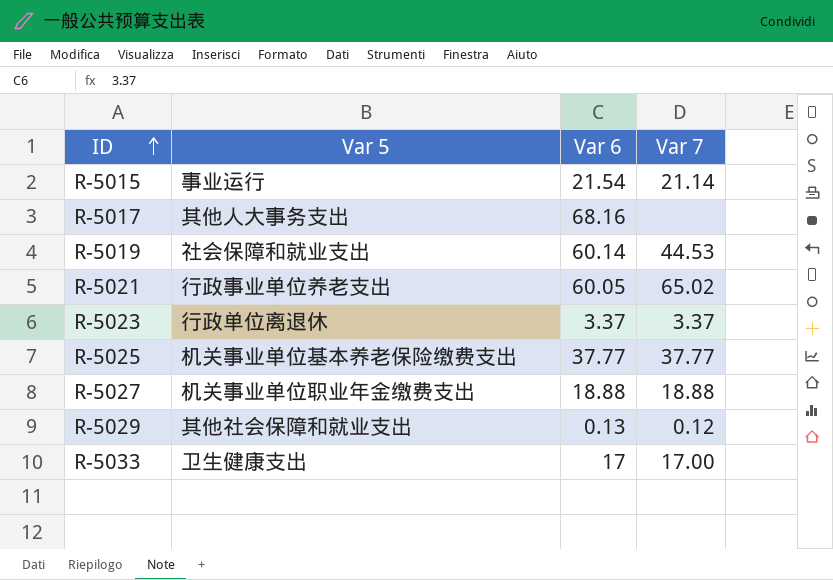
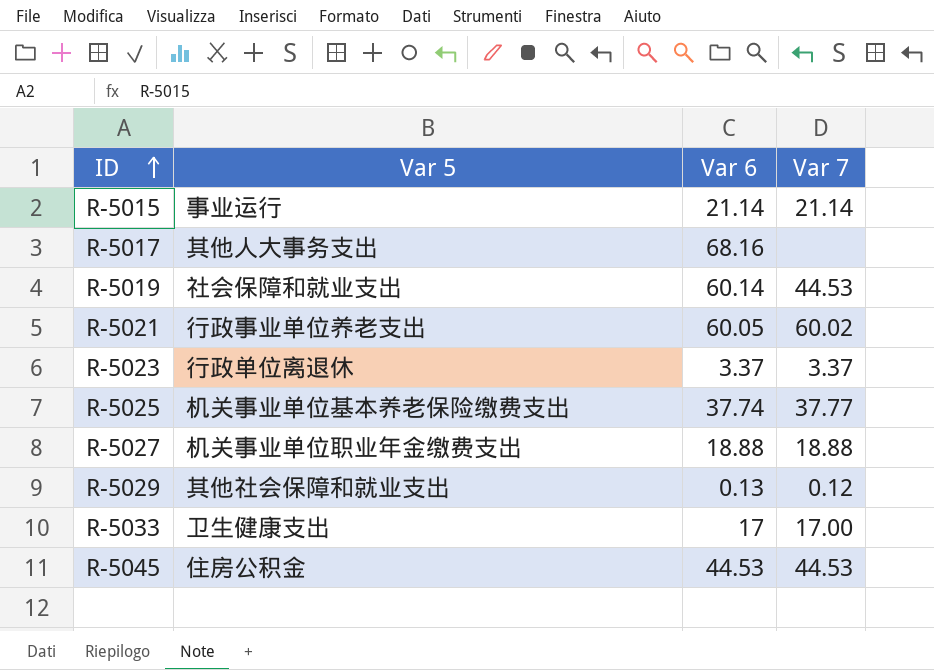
R-5015 | Var 6: 21.54 -> 21.14
R-5021 | Var 7: 65.02 -> 60.02
R-5025 | Var 6: 37.77 -> 37.74
row R-5045: none -> 住房公积金 | 44.53 | 44.53

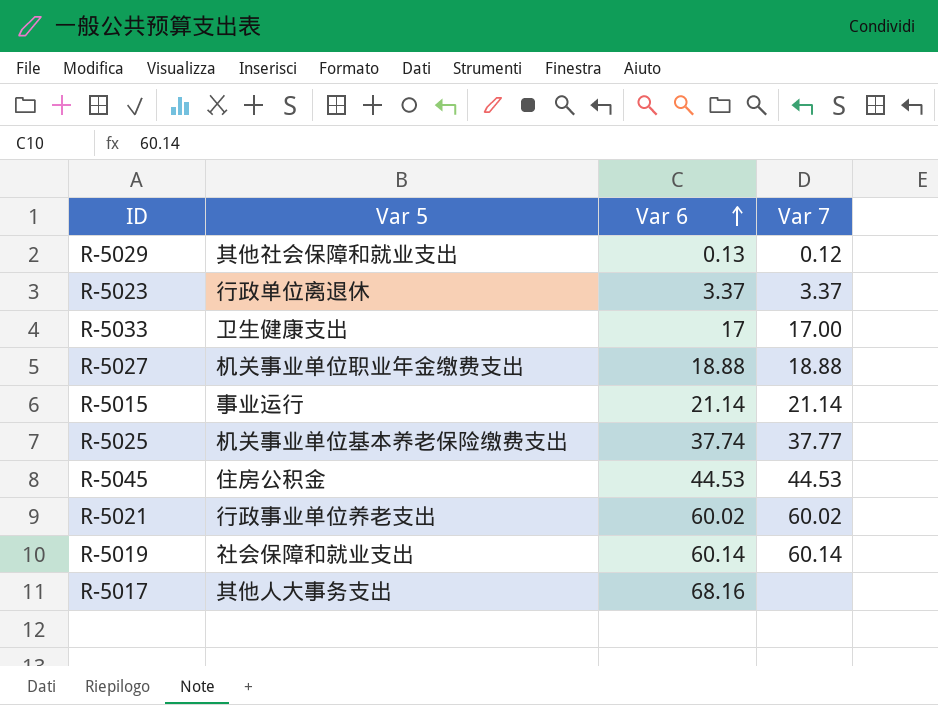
row order: ID ascending -> Var 6 ascending
R-5021 | Var 6: 60.05 -> 60.02
R-5019 | Var 7: 44.53 -> 60.14

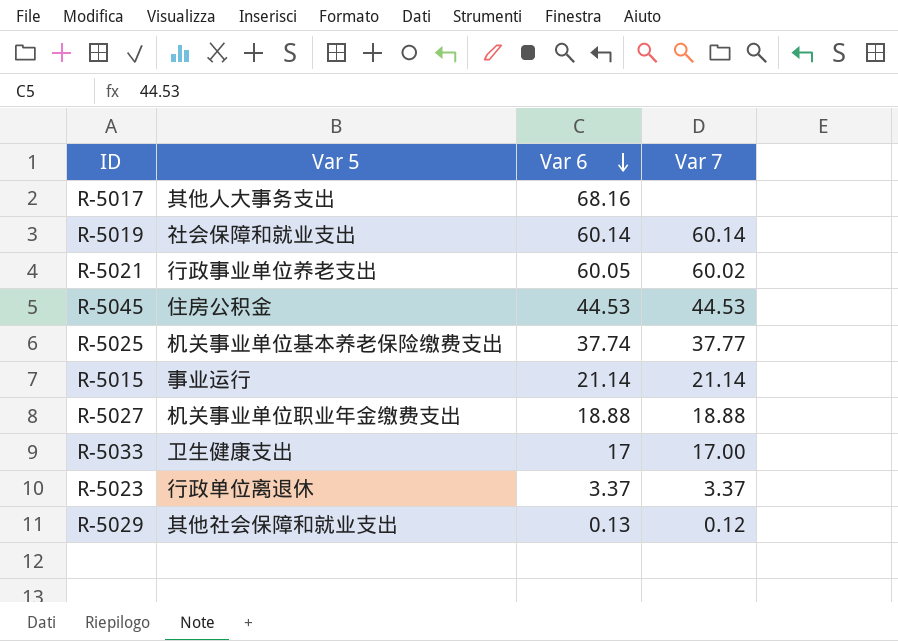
row order: Var 6 ascending -> Var 6 descending
R-5021 | Var 6: 60.02 -> 60.05

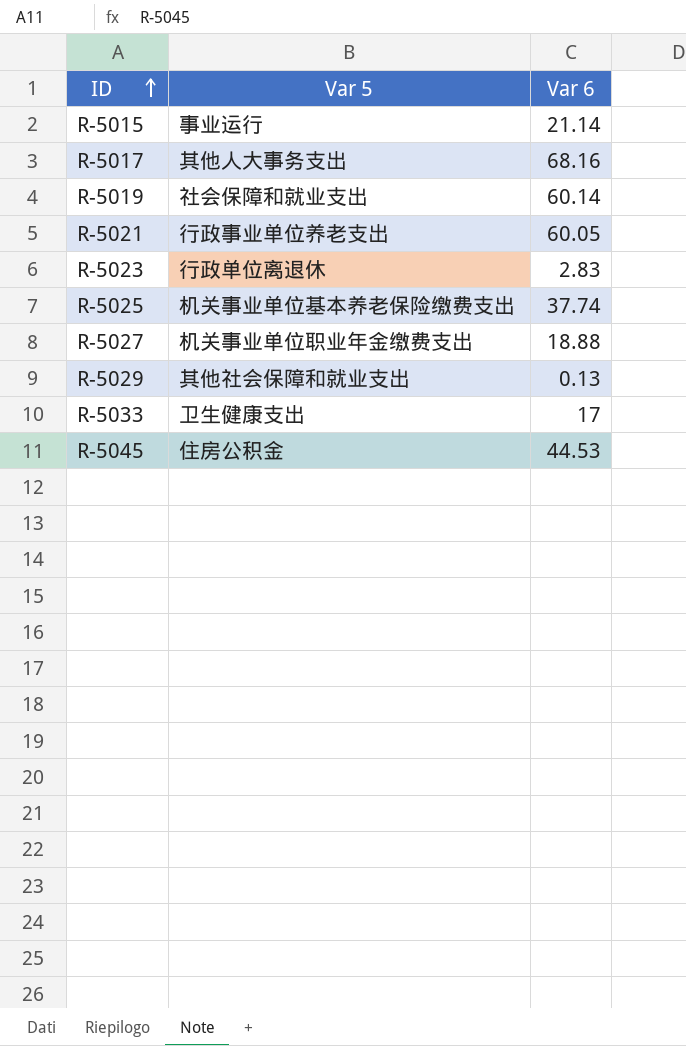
row order: Var 6 descending -> ID ascending
column Var 7 | position: 4 -> none
R-5023 | Var 6: 3.37 -> 2.83

